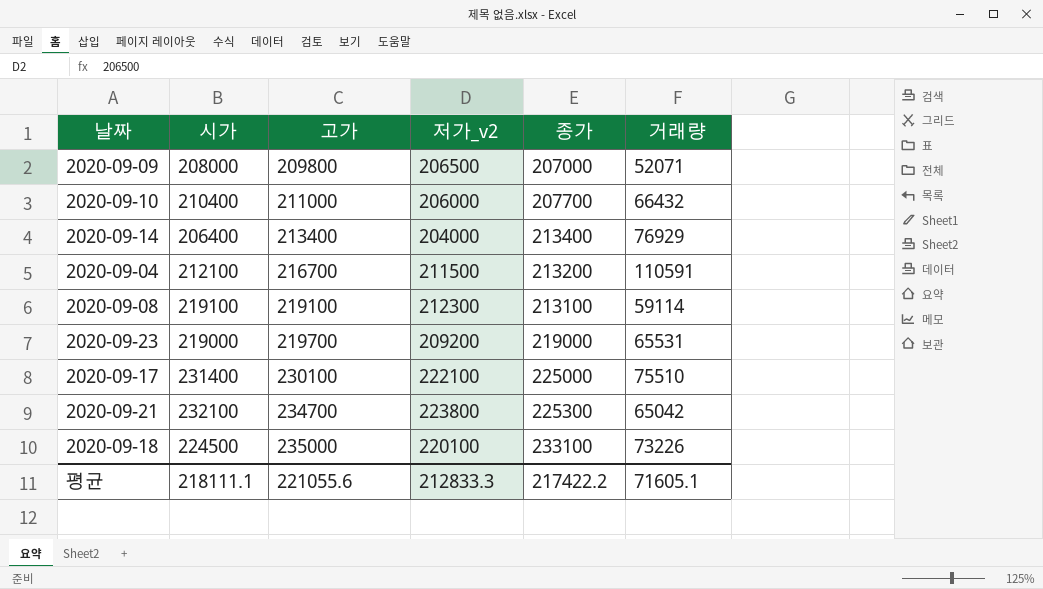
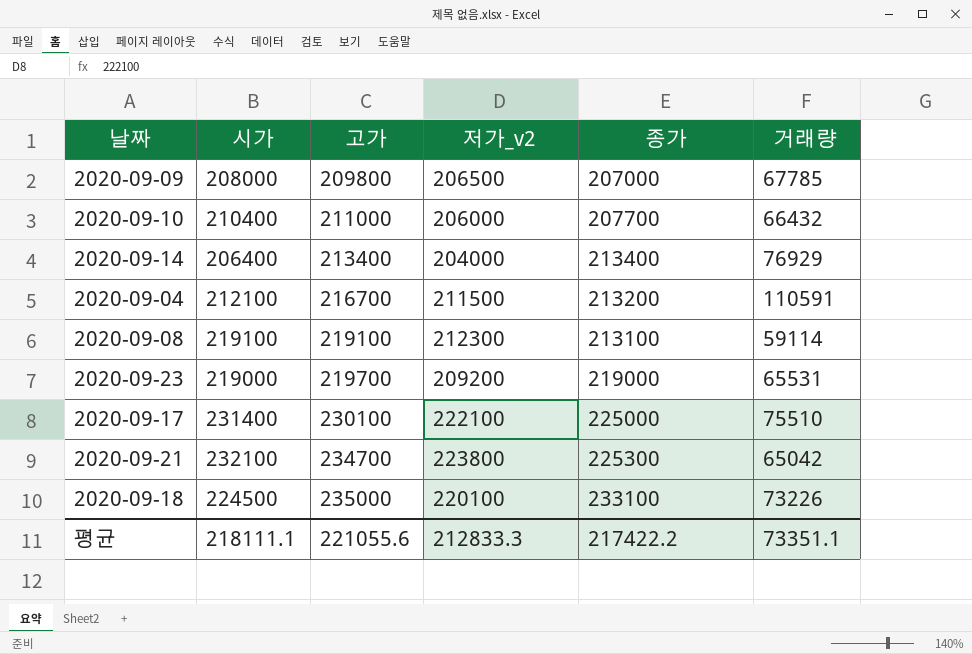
2020-09-09 | 거래량: 52071 -> 67785
평균 | 거래량: 71605.1 -> 73351.1

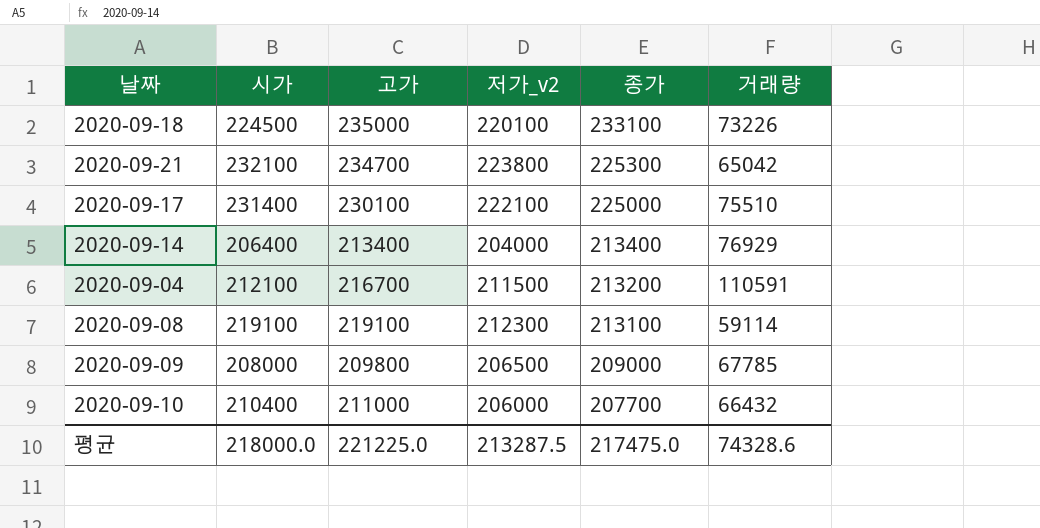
row order: 고가 ascending -> 종가 descending
row 2020-09-23: 219000 | 219700 | 209200 | 219000 | 65531 -> none
2020-09-09 | 종가: 207000 -> 209000
평균 | 시가: 218111.1 -> 218000.0
평균 | 고가: 221055.6 -> 221225.0
평균 | 저가_v2: 212833.3 -> 213287.5
평균 | 종가: 217422.2 -> 217475.0
평균 | 거래량: 73351.1 -> 74328.6

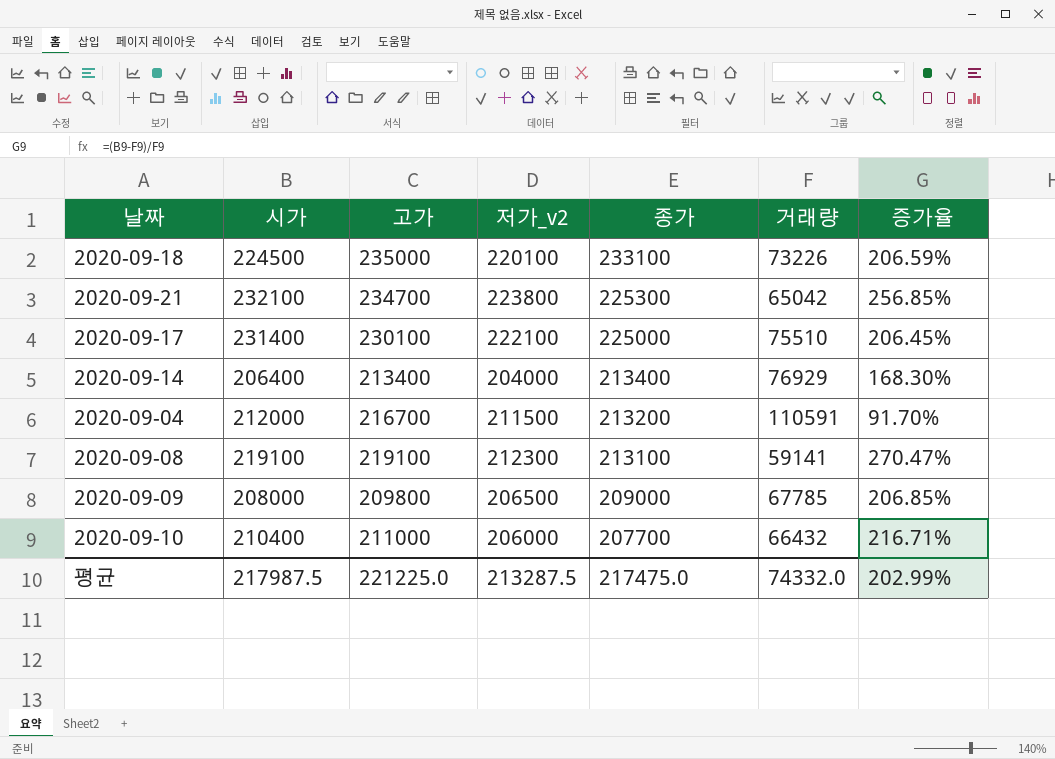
column 증가율 | formula: none -> ([시가] - [거래량]) / [거래량]
2020-09-04 | 시가: 212100 -> 212000
2020-09-08 | 거래량: 59114 -> 59141
평균 | 시가: 218000.0 -> 217987.5
평균 | 거래량: 74328.6 -> 74332.0

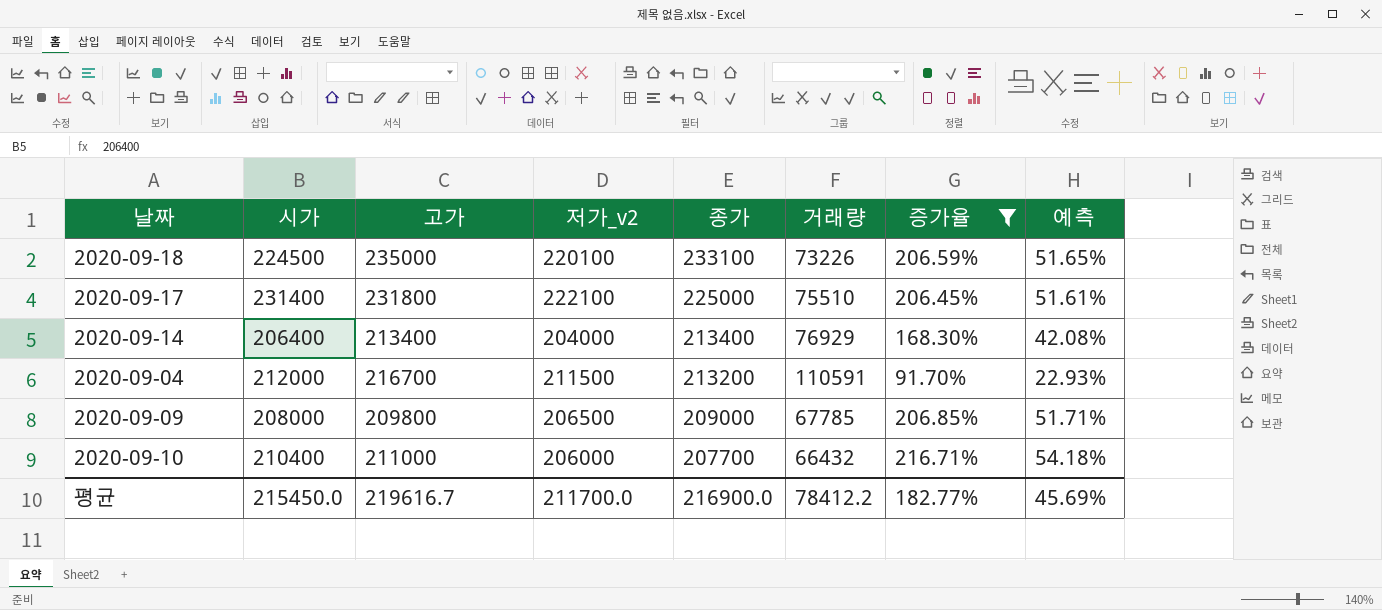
filter: none -> 증가율 <= 216.71%
column 예측 | formula: none -> [증가율] * 0.25
2020-09-17 | 고가: 230100 -> 231800
평균 | 시가: 217987.5 -> 215450.0
평균 | 고가: 221225.0 -> 219616.7
평균 | 저가_v2: 213287.5 -> 211700.0
평균 | 종가: 217475.0 -> 216900.0
평균 | 거래량: 74332.0 -> 78412.2
평균 | 증가율: 202.99% -> 182.77%

